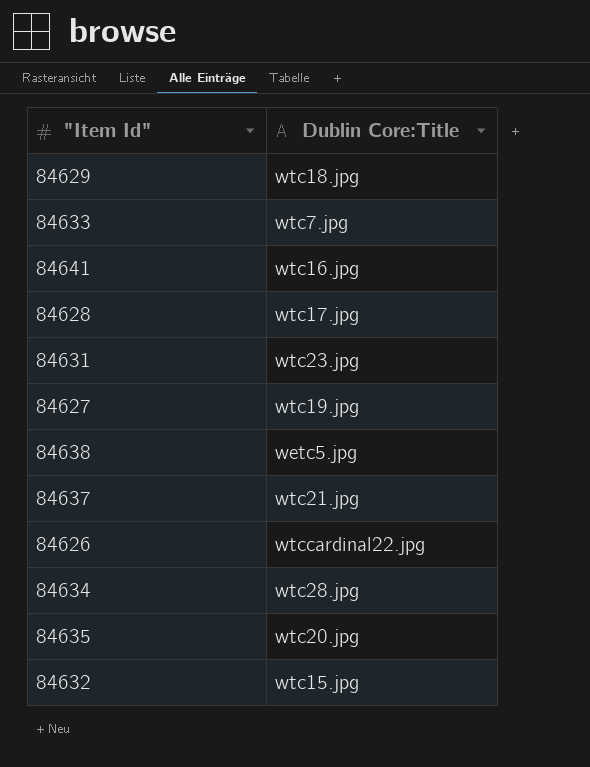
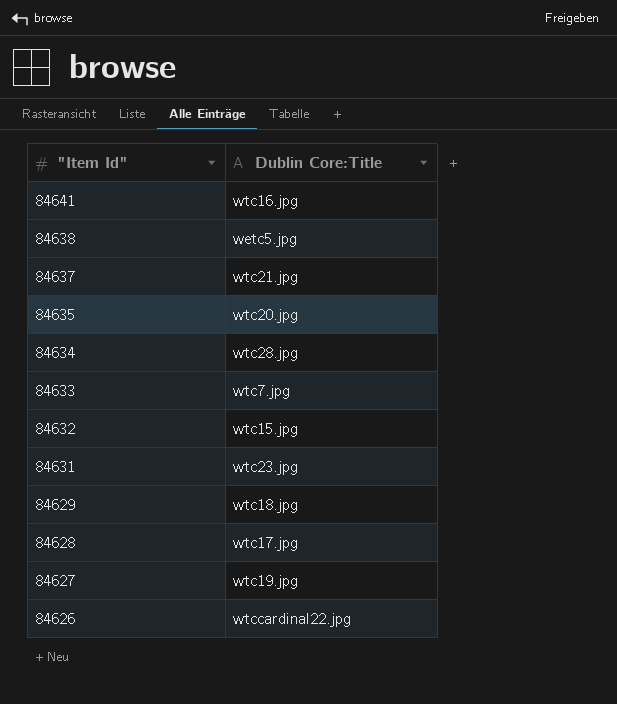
row order: none -> "Item Id" descending

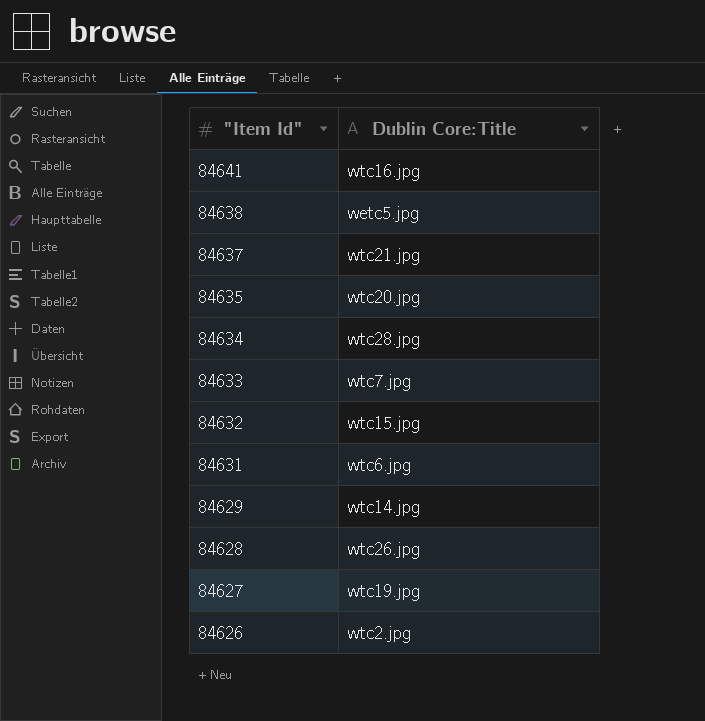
84631 | Dublin Core:Title: wtc23.jpg -> wtc6.jpg
84629 | Dublin Core:Title: wtc18.jpg -> wtc14.jpg
84628 | Dublin Core:Title: wtc17.jpg -> wtc26.jpg
84626 | Dublin Core:Title: wtccardinal22.jpg -> wtc2.jpg

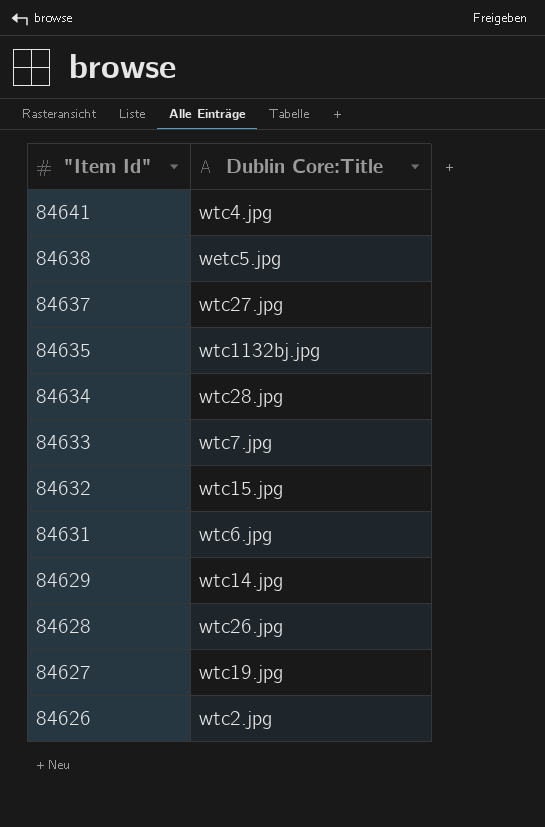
84641 | Dublin Core:Title: wtc16.jpg -> wtc4.jpg
84637 | Dublin Core:Title: wtc21.jpg -> wtc27.jpg
84635 | Dublin Core:Title: wtc20.jpg -> wtc1132bj.jpg

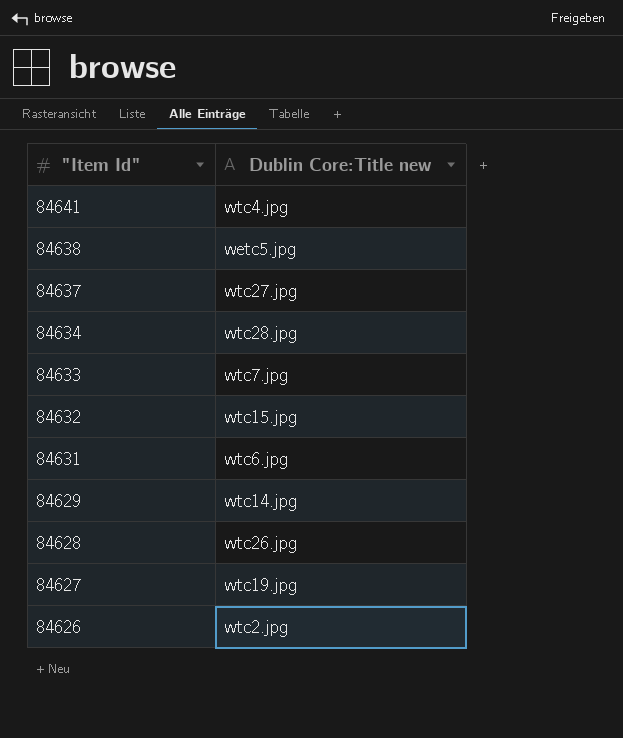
column name: Dublin Core:Title -> Dublin Core:Title new
row 84635: wtc1132bj.jpg -> none

